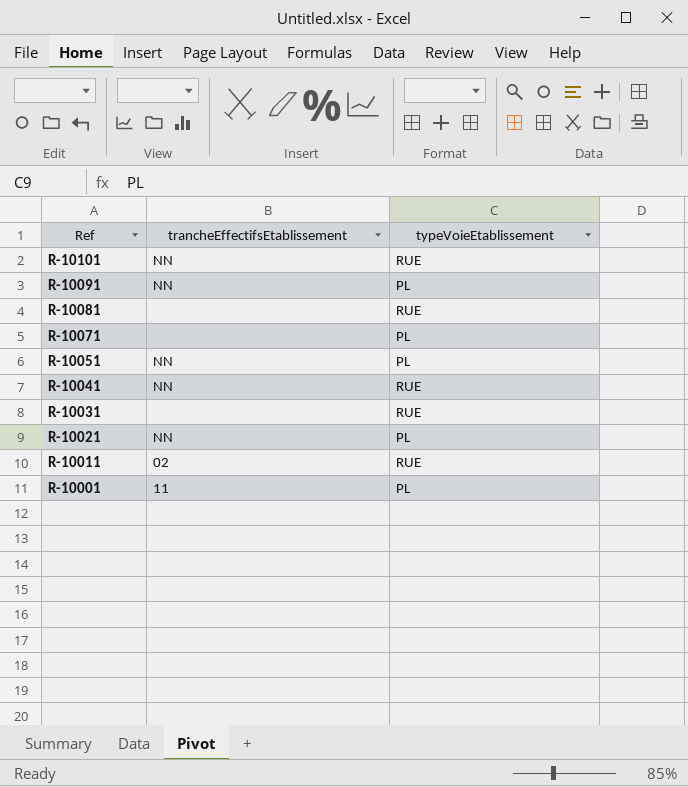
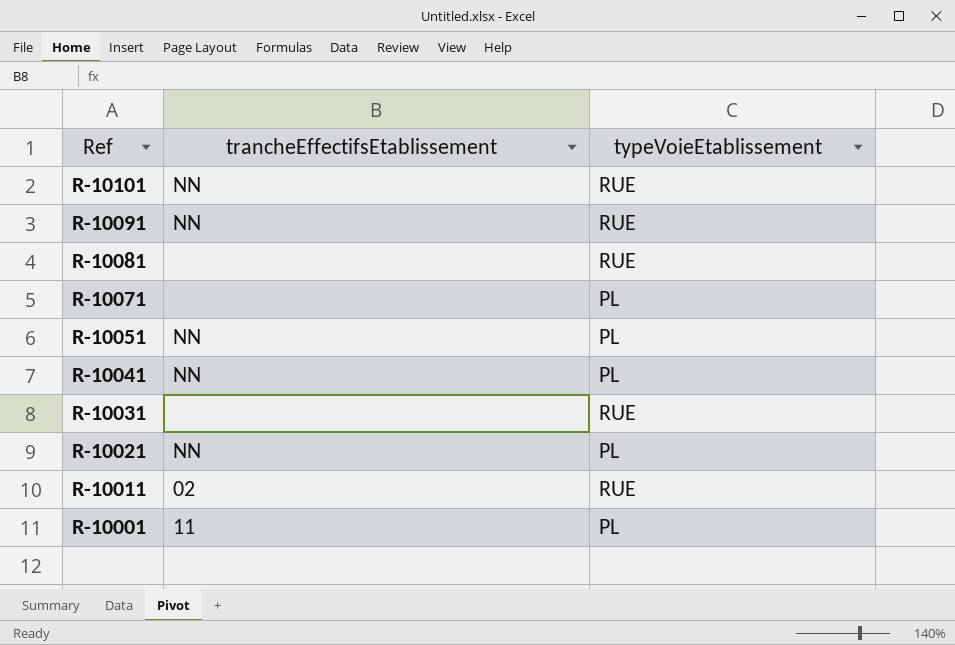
R-10091 | typeVoieEtablissement: PL -> RUE
R-10041 | typeVoieEtablissement: RUE -> PL

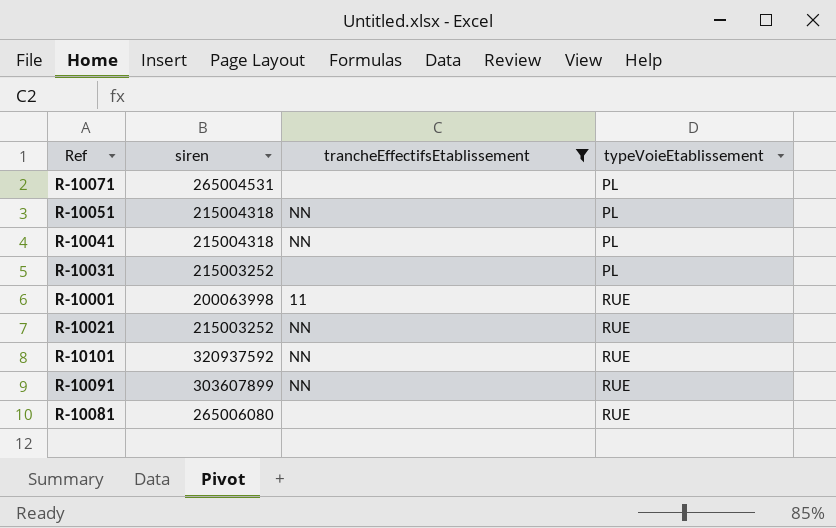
filter: none -> trancheEffectifsEtablissement != 02
row order: Ref descending -> typeVoieEtablissement ascending
column siren | position: none -> 2
R-10031 | typeVoieEtablissement: RUE -> PL
R-10001 | typeVoieEtablissement: PL -> RUE
R-10021 | typeVoieEtablissement: PL -> RUE

